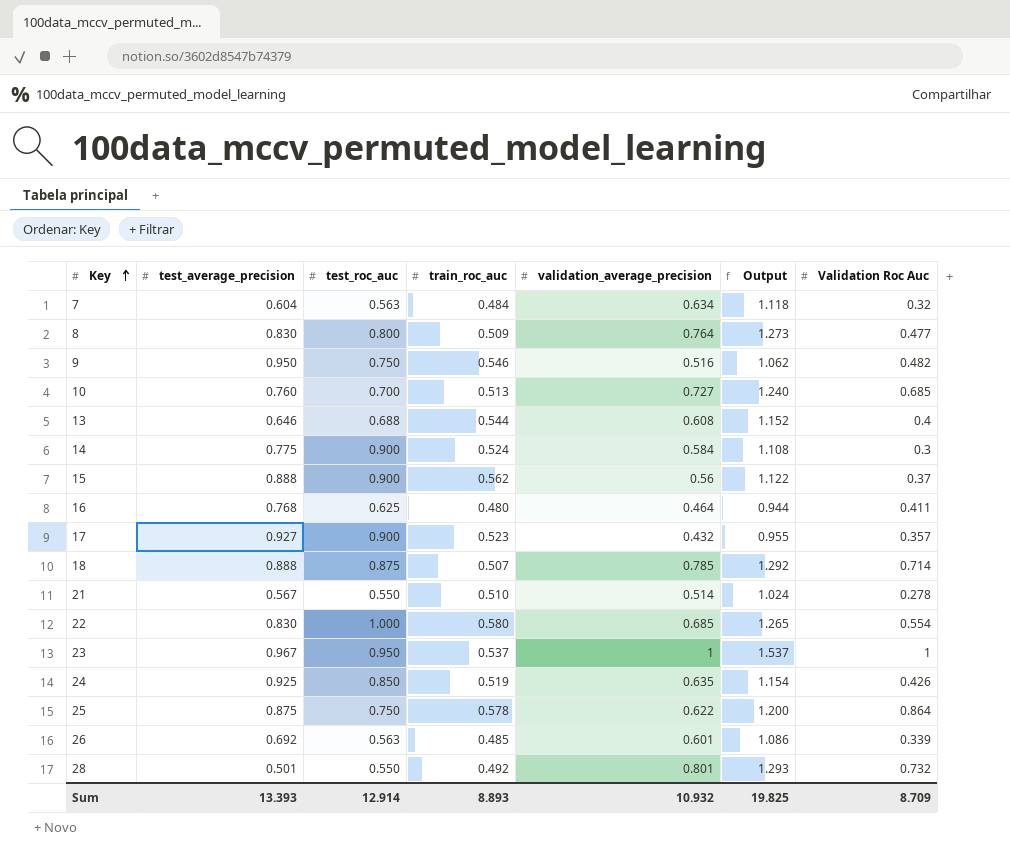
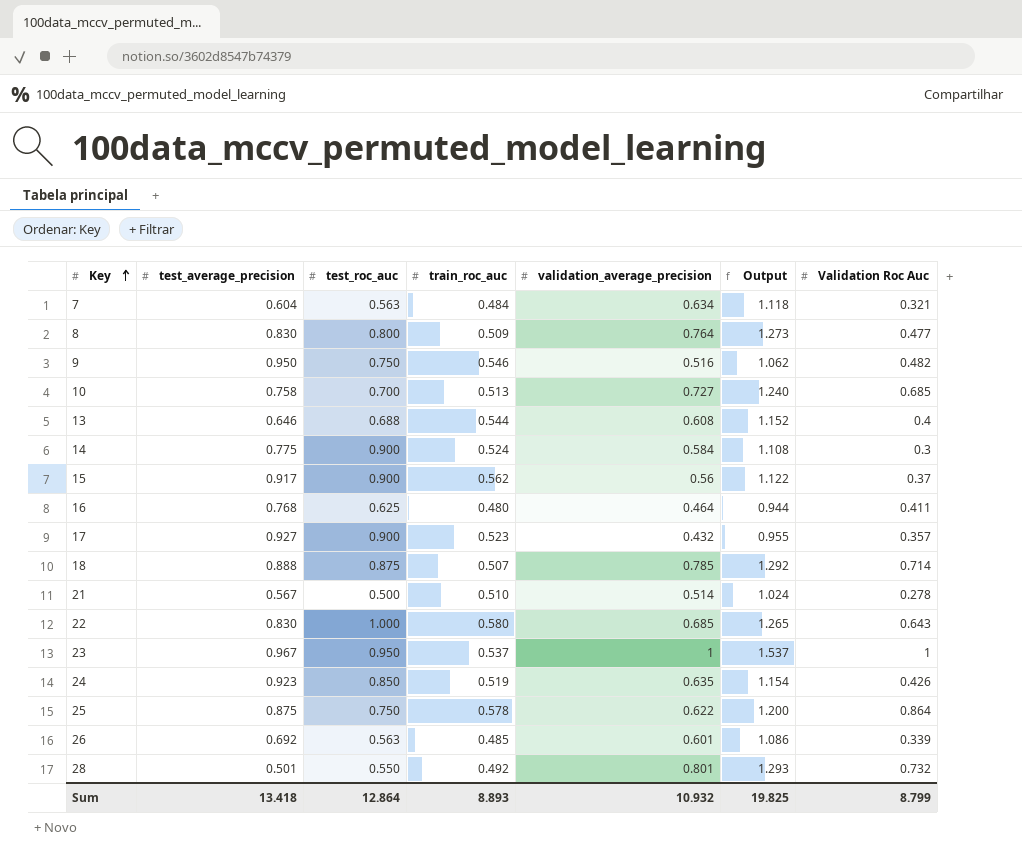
7 | Validation Roc Auc: 0.32 -> 0.321
10 | test_average_precision: 0.760 -> 0.758
15 | test_average_precision: 0.888 -> 0.917
21 | test_roc_auc: 0.550 -> 0.500
22 | Validation Roc Auc: 0.554 -> 0.643
24 | test_average_precision: 0.925 -> 0.923
Sum | test_average_precision: 13.393 -> 13.418
Sum | test_roc_auc: 12.914 -> 12.864
Sum | Validation Roc Auc: 8.709 -> 8.799

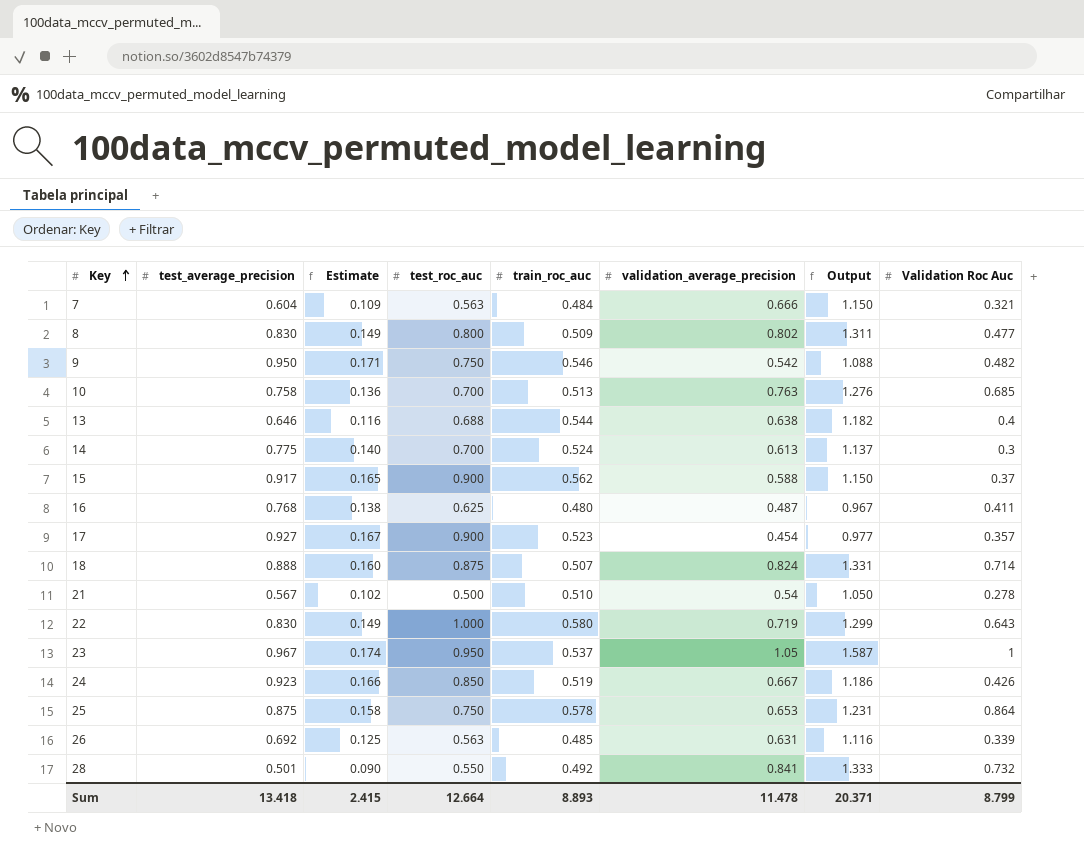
column Estimate | formula: none -> [test_average_precision] * 0.18
7 | validation_average_precision: 0.634 -> 0.666
7 | Output: 1.118 -> 1.150
8 | validation_average_precision: 0.764 -> 0.802
8 | Output: 1.273 -> 1.311
9 | validation_average_precision: 0.516 -> 0.542
9 | Output: 1.062 -> 1.088
10 | validation_average_precision: 0.727 -> 0.763
10 | Output: 1.240 -> 1.276
13 | validation_average_precision: 0.608 -> 0.638
13 | Output: 1.152 -> 1.182
14 | test_roc_auc: 0.900 -> 0.700
14 | validation_average_precision: 0.584 -> 0.613
14 | Output: 1.108 -> 1.137
15 | validation_average_precision: 0.56 -> 0.588
15 | Output: 1.122 -> 1.150
16 | validation_average_precision: 0.464 -> 0.487
16 | Output: 0.944 -> 0.967
17 | validation_average_precision: 0.432 -> 0.454
17 | Output: 0.955 -> 0.977
18 | validation_average_precision: 0.785 -> 0.824
18 | Output: 1.292 -> 1.331
21 | validation_average_precision: 0.514 -> 0.54
21 | Output: 1.024 -> 1.050
22 | validation_average_precision: 0.685 -> 0.719
22 | Output: 1.265 -> 1.299
23 | validation_average_precision: 1 -> 1.05
23 | Output: 1.537 -> 1.587
24 | validation_average_precision: 0.635 -> 0.667
24 | Output: 1.154 -> 1.186
25 | validation_average_precision: 0.622 -> 0.653
25 | Output: 1.200 -> 1.231
26 | validation_average_precision: 0.601 -> 0.631
26 | Output: 1.086 -> 1.116
28 | validation_average_precision: 0.801 -> 0.841
28 | Output: 1.293 -> 1.333
Sum | test_roc_auc: 12.864 -> 12.664
Sum | validation_average_precision: 10.932 -> 11.478
Sum | Output: 19.825 -> 20.371

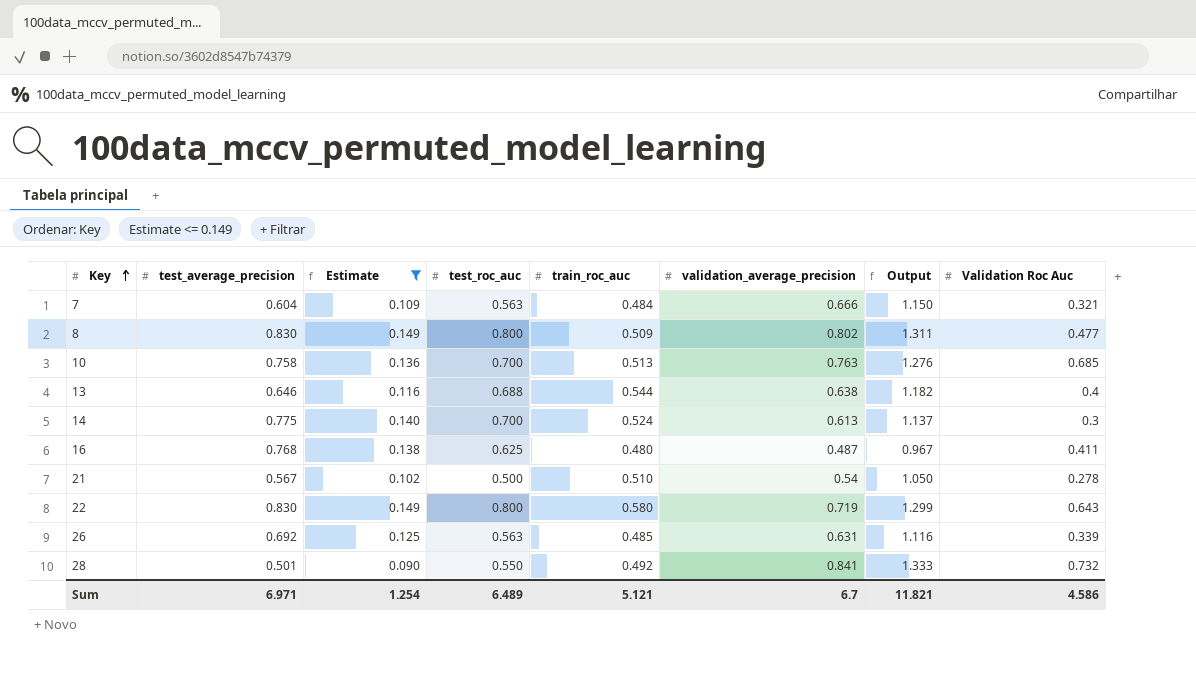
filter: none -> Estimate <= 0.149
22 | test_roc_auc: 1.000 -> 0.800
Sum | test_average_precision: 13.418 -> 6.971
Sum | Estimate: 2.415 -> 1.254
Sum | test_roc_auc: 12.664 -> 6.489
Sum | train_roc_auc: 8.893 -> 5.121
Sum | validation_average_precision: 11.478 -> 6.7
Sum | Output: 20.371 -> 11.821
Sum | Validation Roc Auc: 8.799 -> 4.586

